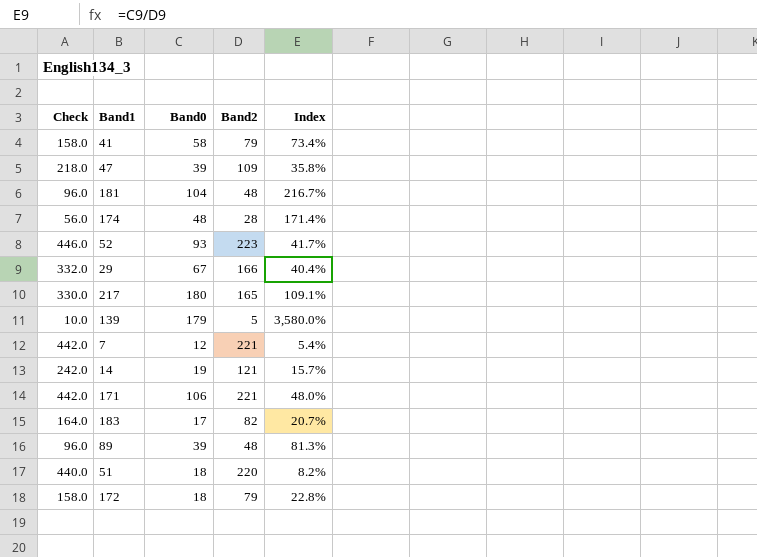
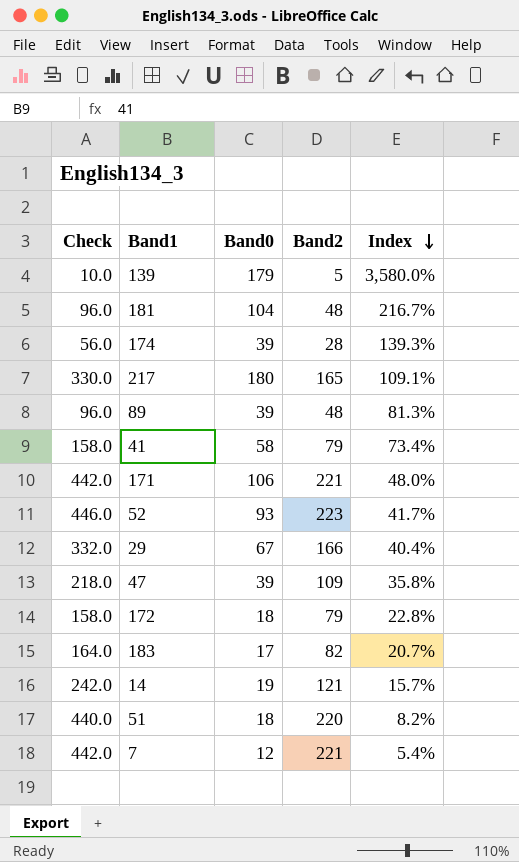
row order: none -> Index descending
174 | Band0: 48 -> 39
174 | Index: 171.4% -> 139.3%

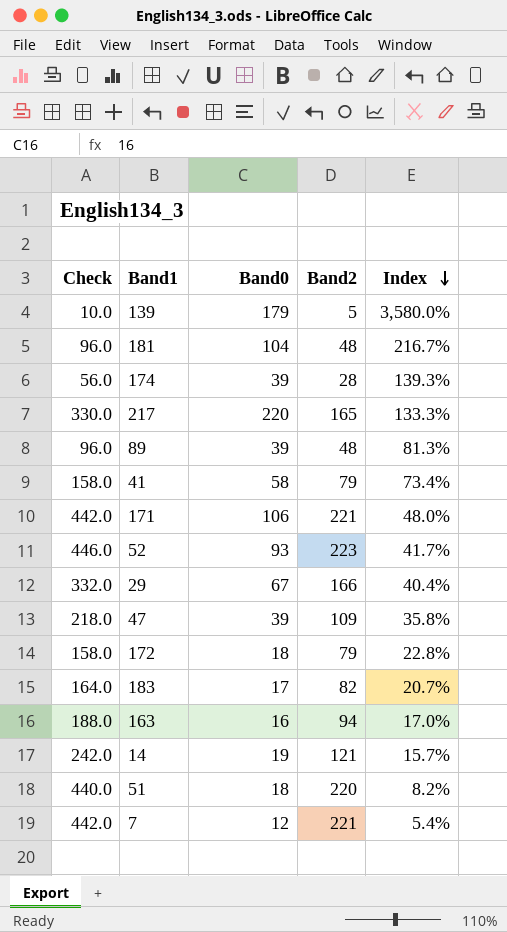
217 | Band0: 180 -> 220
217 | Index: 109.1% -> 133.3%
row 163: none -> 188.0 | 16 | 94 | 17.0%

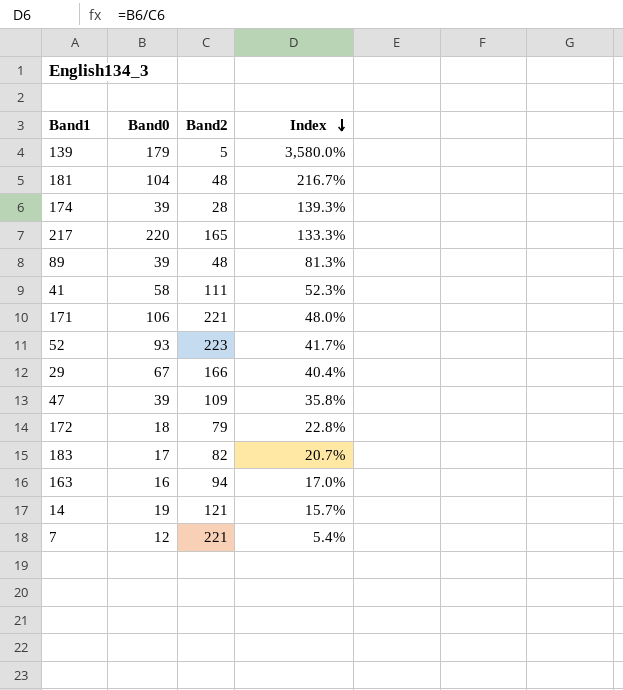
column Check | formula: [Band2] * 2 -> none
row 51: 440.0 | 18 | 220 | 8.2% -> none
41 | Band2: 79 -> 111
41 | Index: 73.4% -> 52.3%

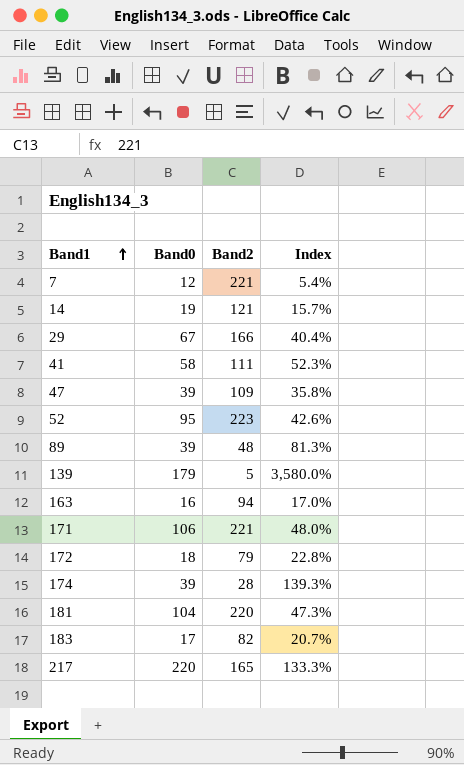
row order: Index descending -> Band1 ascending
52 | Band0: 93 -> 95
52 | Index: 41.7% -> 42.6%
181 | Band2: 48 -> 220
181 | Index: 216.7% -> 47.3%

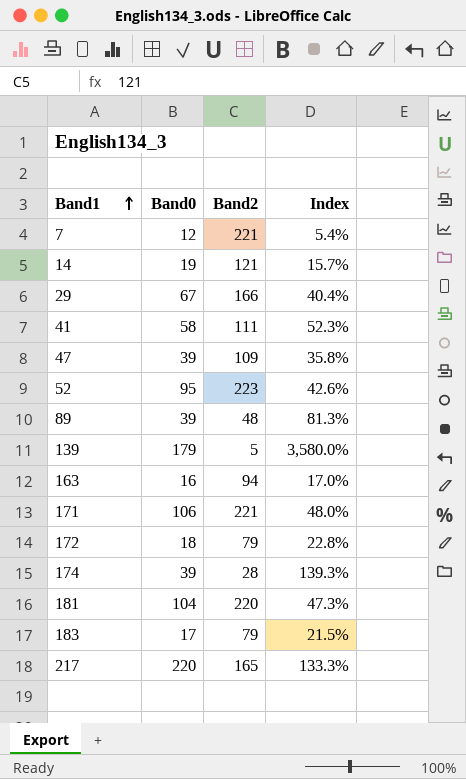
183 | Band2: 82 -> 79
183 | Index: 20.7% -> 21.5%

